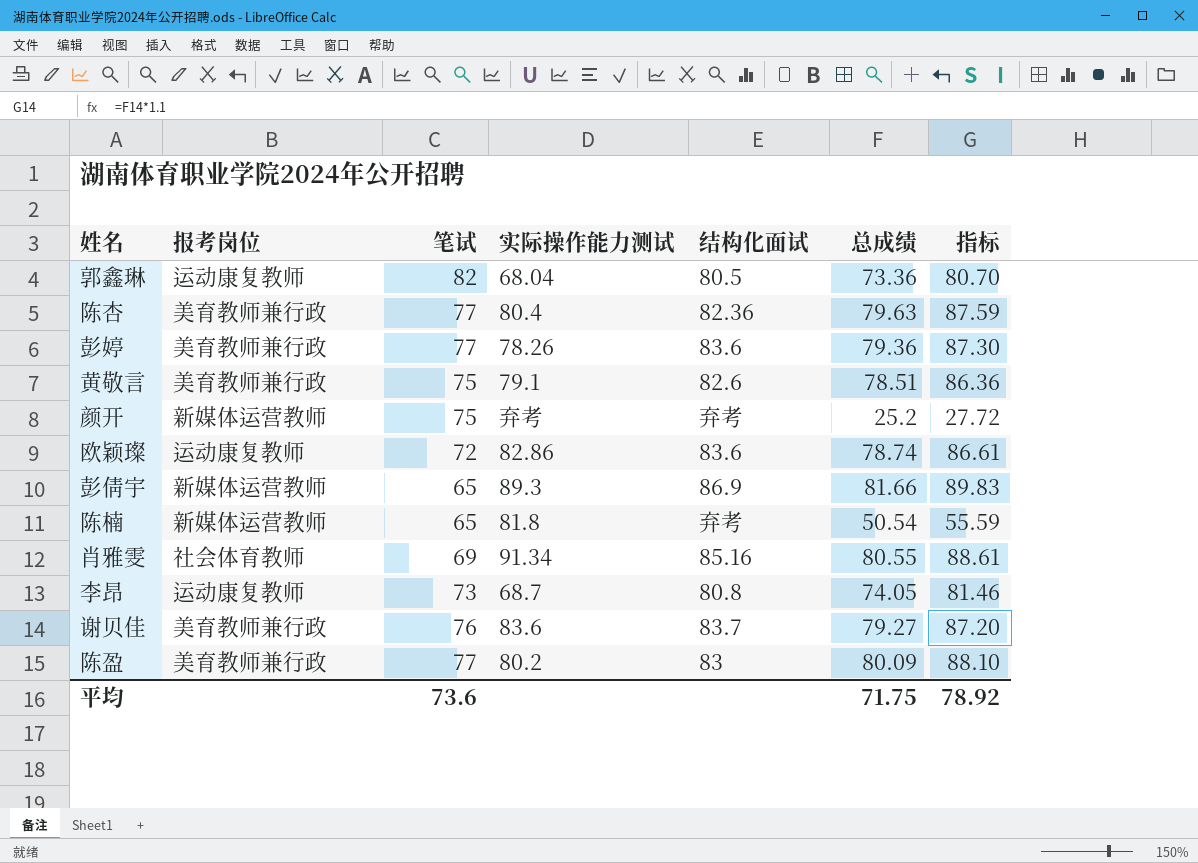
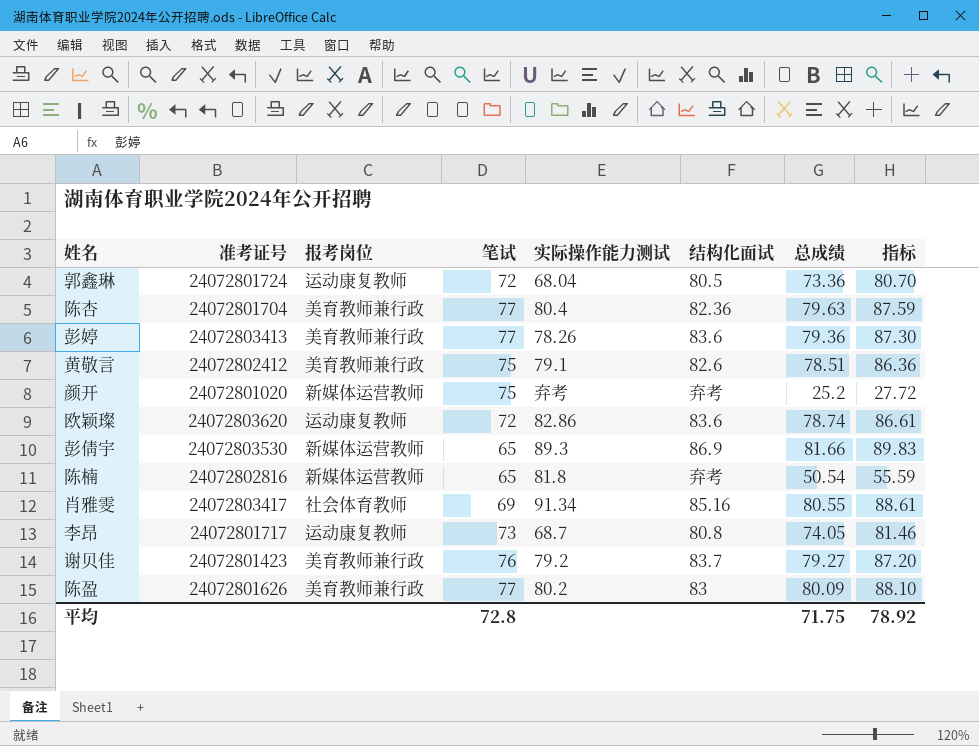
column 准考证号 | position: none -> 2
郭鑫琳 | 笔试: 82 -> 72
谢贝佳 | 实际操作能力测试: 83.6 -> 79.2
平均 | 笔试: 73.6 -> 72.8

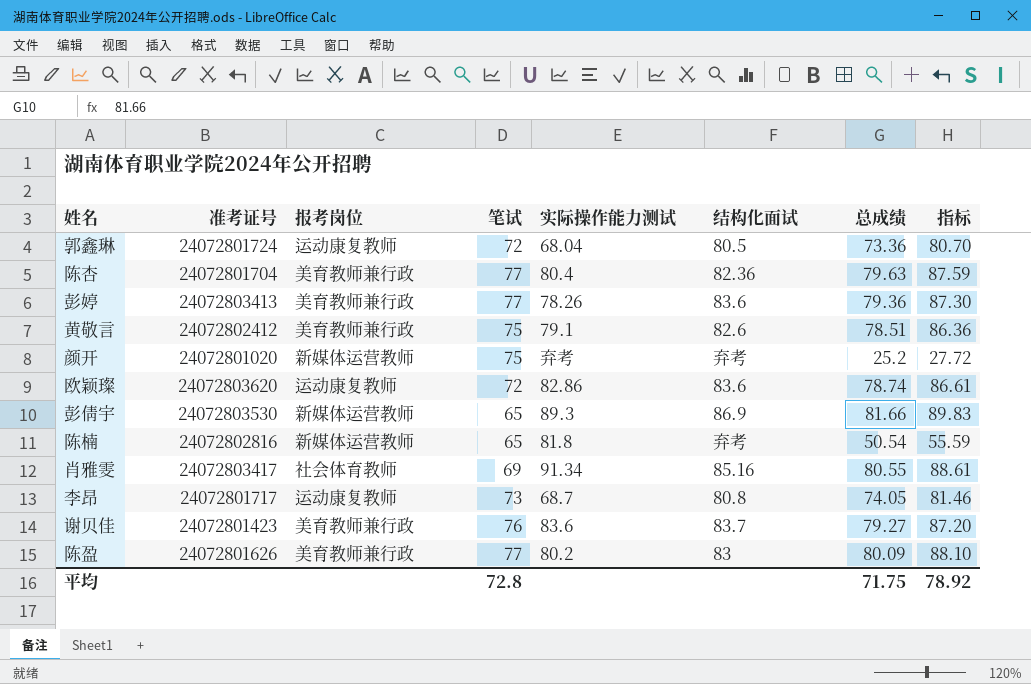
谢贝佳 | 实际操作能力测试: 79.2 -> 83.6

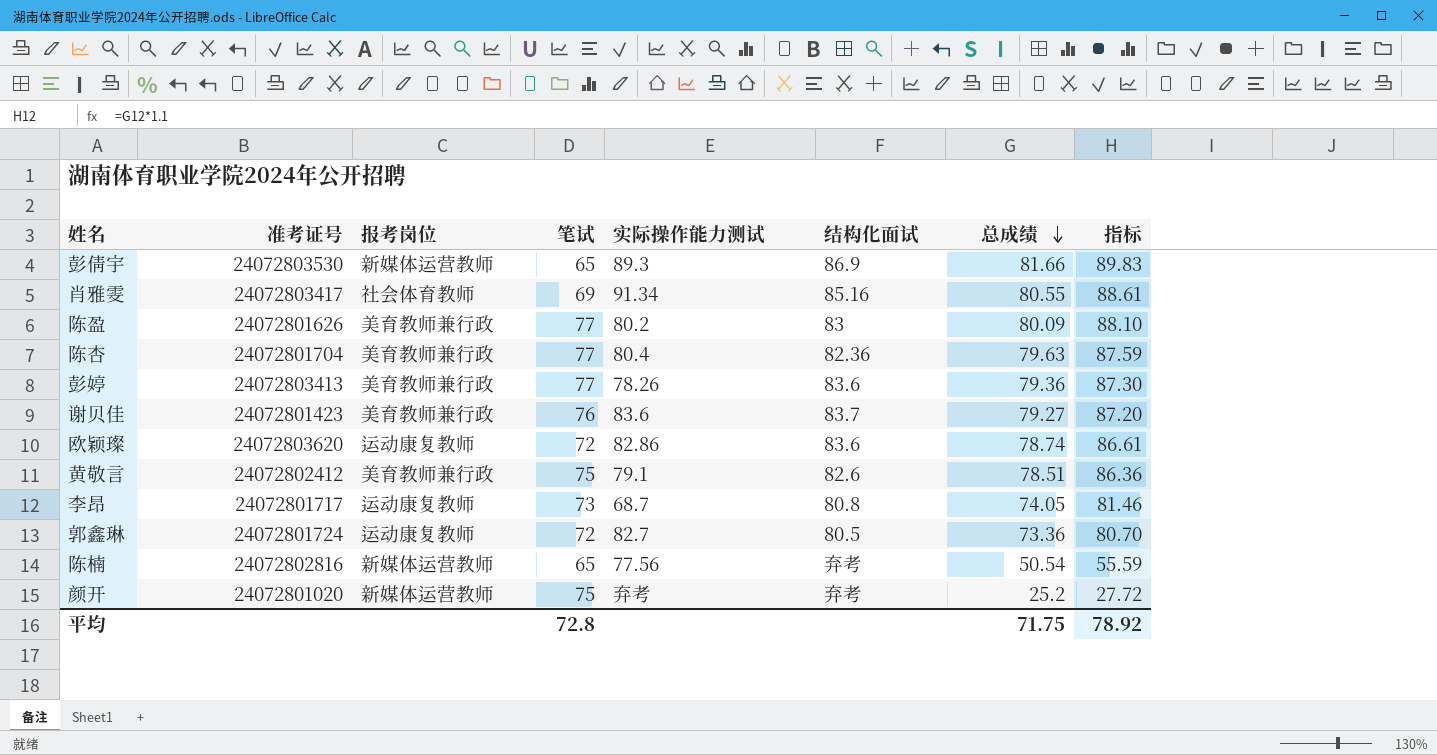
row order: none -> 总成绩 descending
郭鑫琳 | 实际操作能力测试: 68.04 -> 82.7
陈楠 | 实际操作能力测试: 81.8 -> 77.56

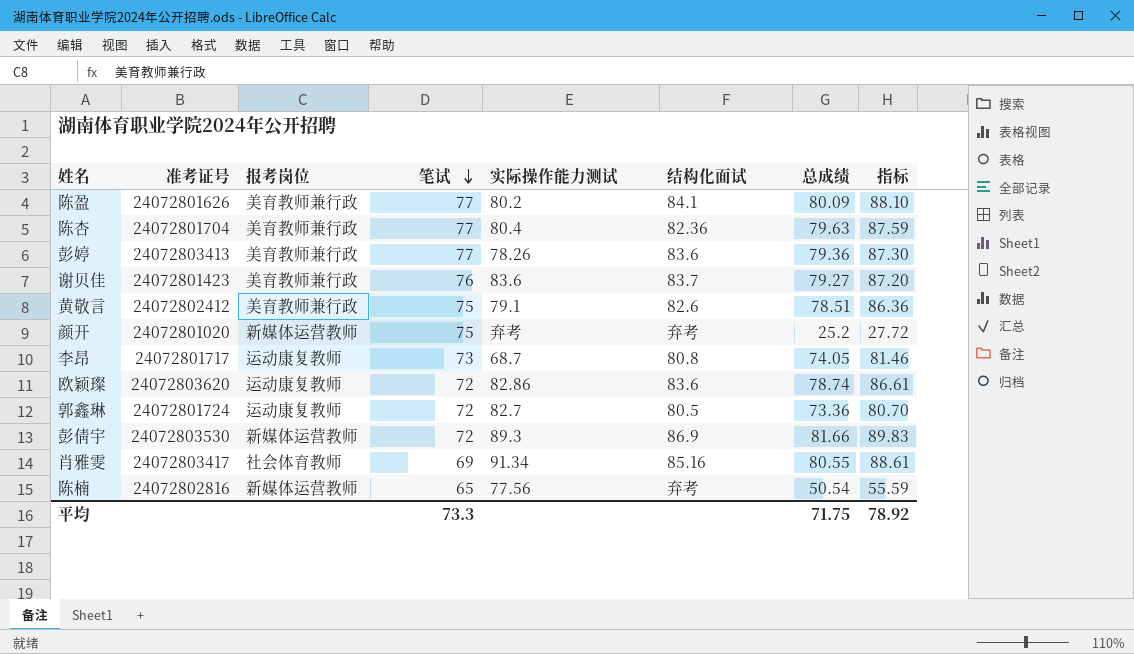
row order: 总成绩 descending -> 笔试 descending
陈盈 | 结构化面试: 83 -> 84.1
彭倩宇 | 笔试: 65 -> 72
平均 | 笔试: 72.8 -> 73.3

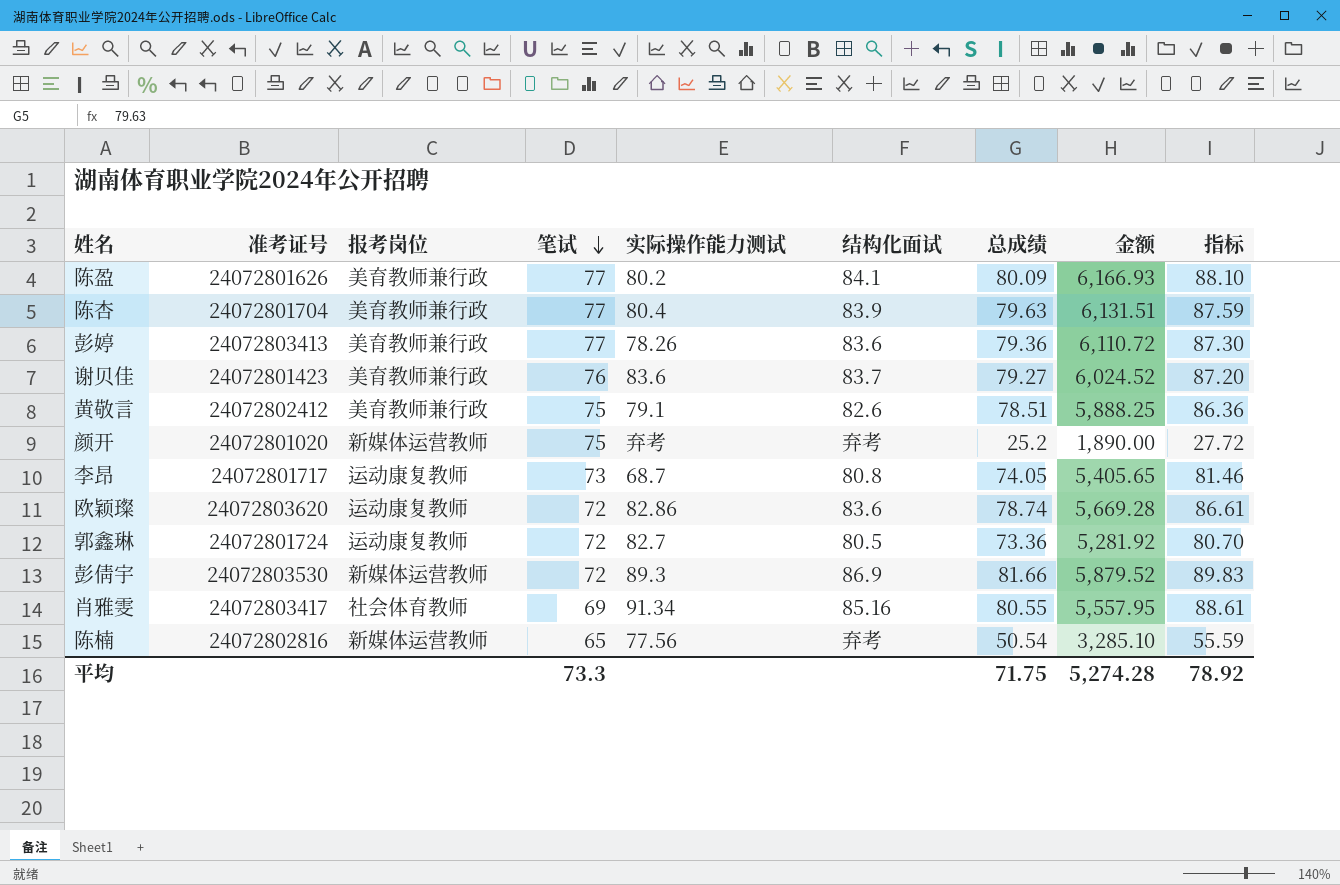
column 金额 | formula: none -> [笔试] * [总成绩]
陈杏 | 结构化面试: 82.36 -> 83.9

